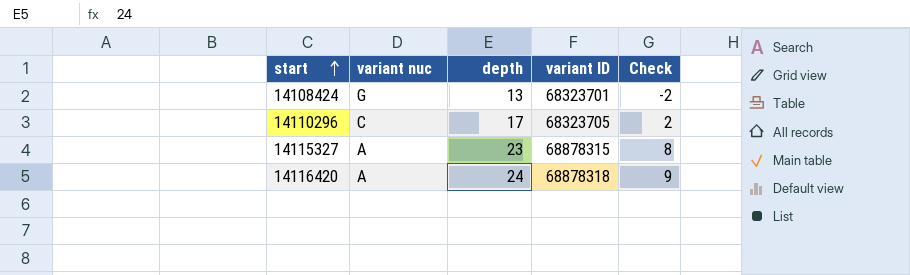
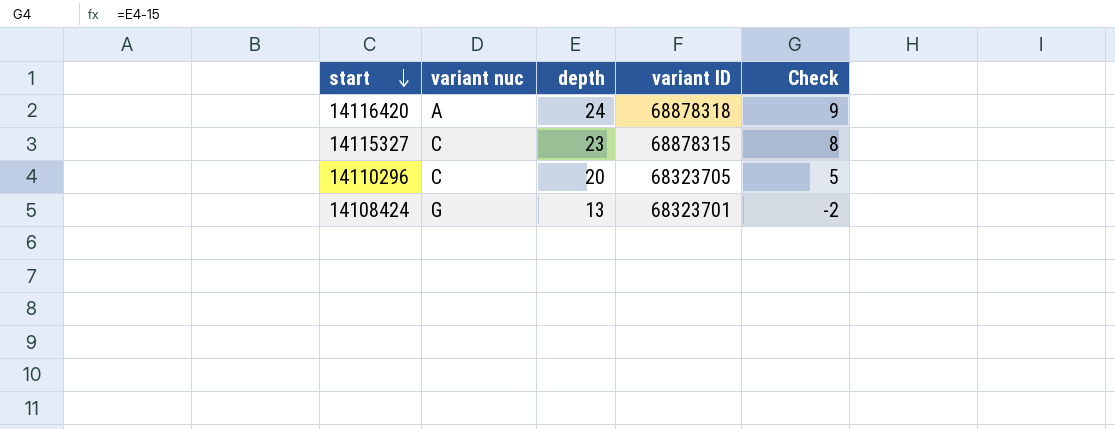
row order: start ascending -> start descending
14115327 | variant nuc: A -> C
14110296 | depth: 17 -> 20
14110296 | Check: 2 -> 5

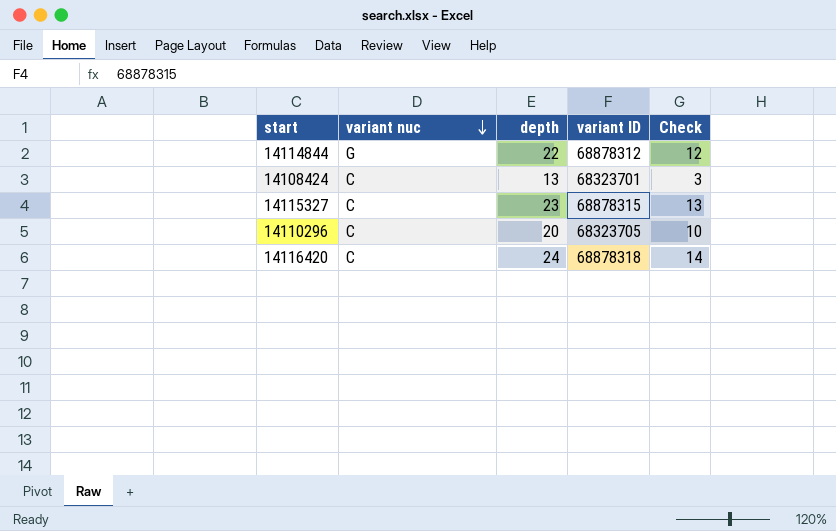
row order: start descending -> variant nuc descending
column Check | formula: [depth] - 15 -> [depth] - 10
row 14114844: none -> G | 22 | 68878312 | 12
14108424 | variant nuc: G -> C
14116420 | variant nuc: A -> C

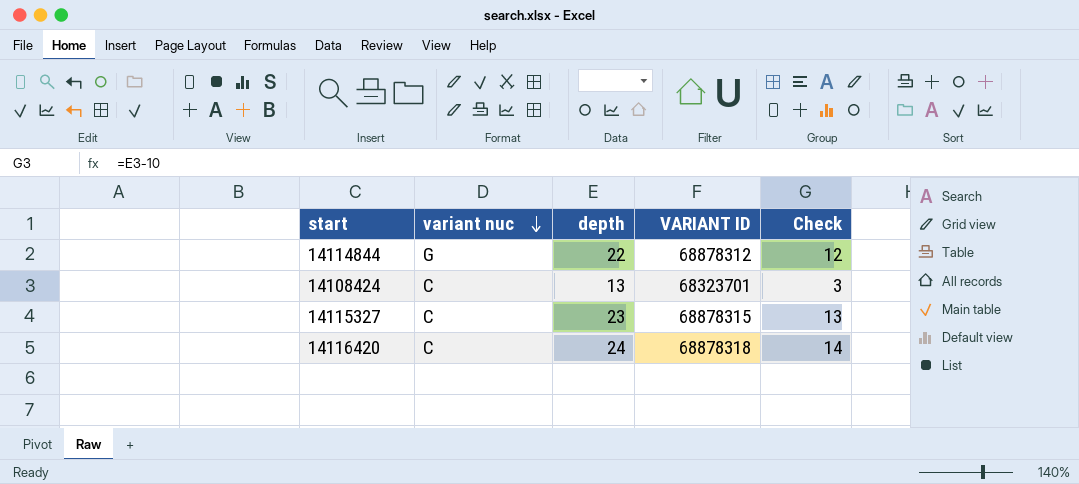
column name: variant ID -> VARIANT ID
row 14110296: C | 20 | 68323705 | 10 -> none

